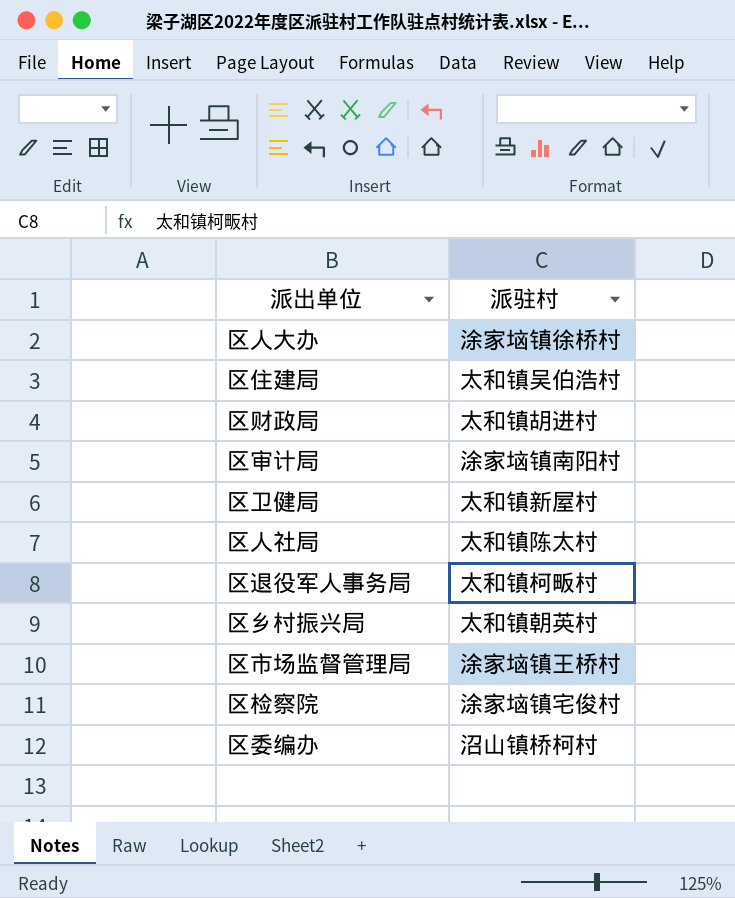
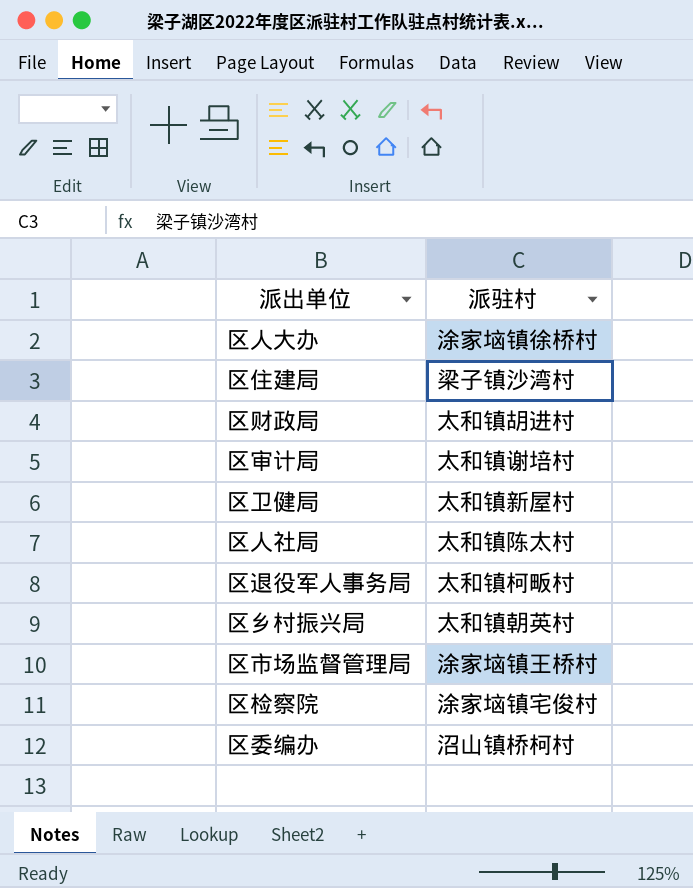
区住建局 | 派驻村: 太和镇吴伯浩村 -> 梁子镇沙湾村
区审计局 | 派驻村: 涂家垴镇南阳村 -> 太和镇谢培村

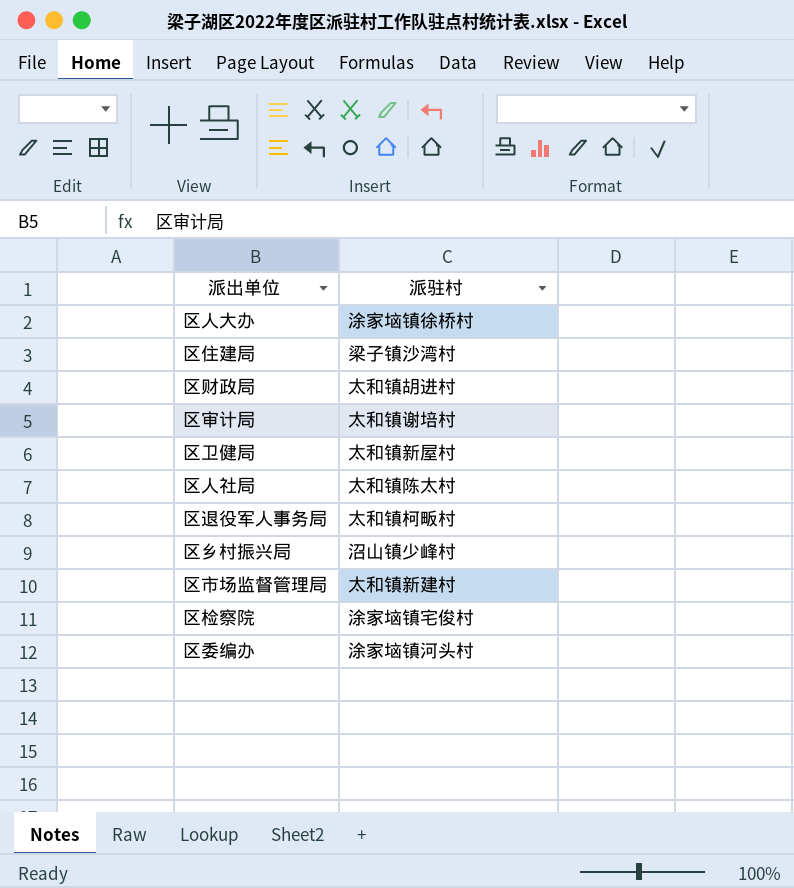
区乡村振兴局 | 派驻村: 太和镇朝英村 -> 沼山镇少峰村
区市场监督管理局 | 派驻村: 涂家垴镇王桥村 -> 太和镇新建村
区委编办 | 派驻村: 沼山镇桥柯村 -> 涂家垴镇河头村

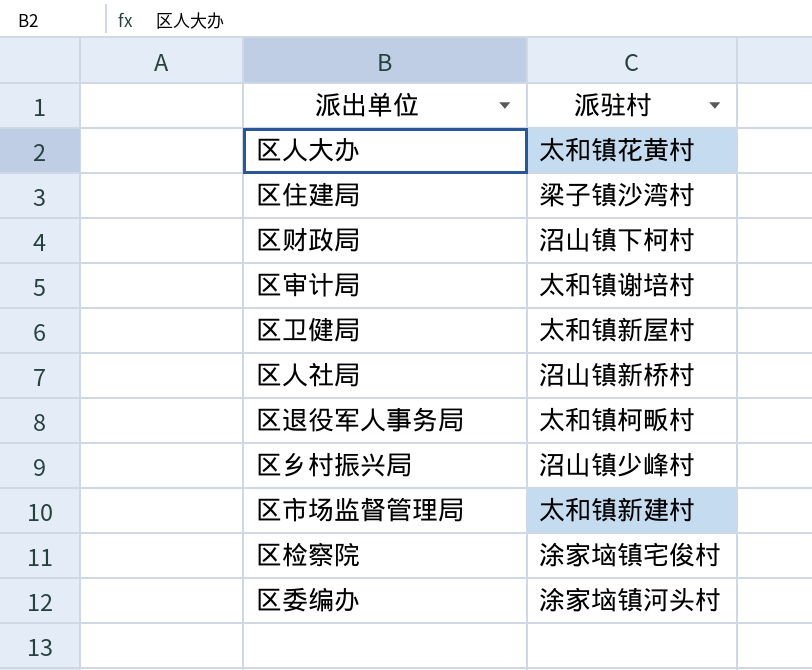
区人大办 | 派驻村: 涂家垴镇徐桥村 -> 太和镇花黄村
区财政局 | 派驻村: 太和镇胡进村 -> 沼山镇下柯村
区人社局 | 派驻村: 太和镇陈太村 -> 沼山镇新桥村

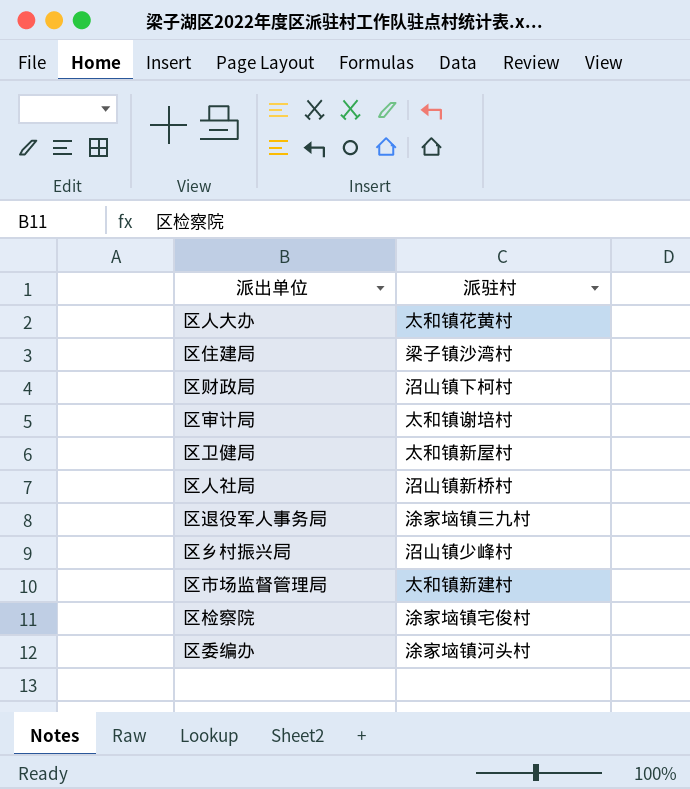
区退役军人事务局 | 派驻村: 太和镇柯畈村 -> 涂家垴镇三九村

